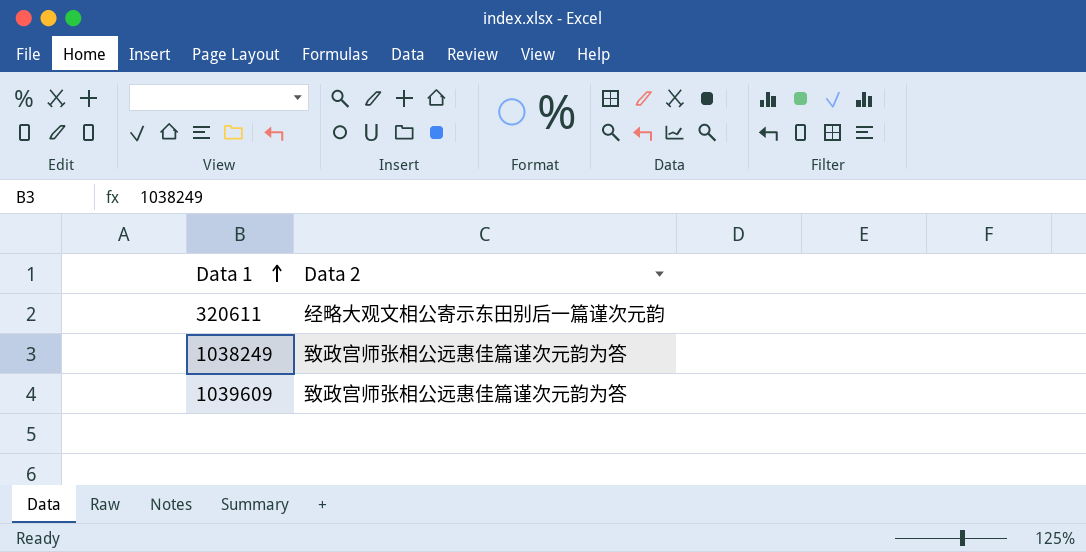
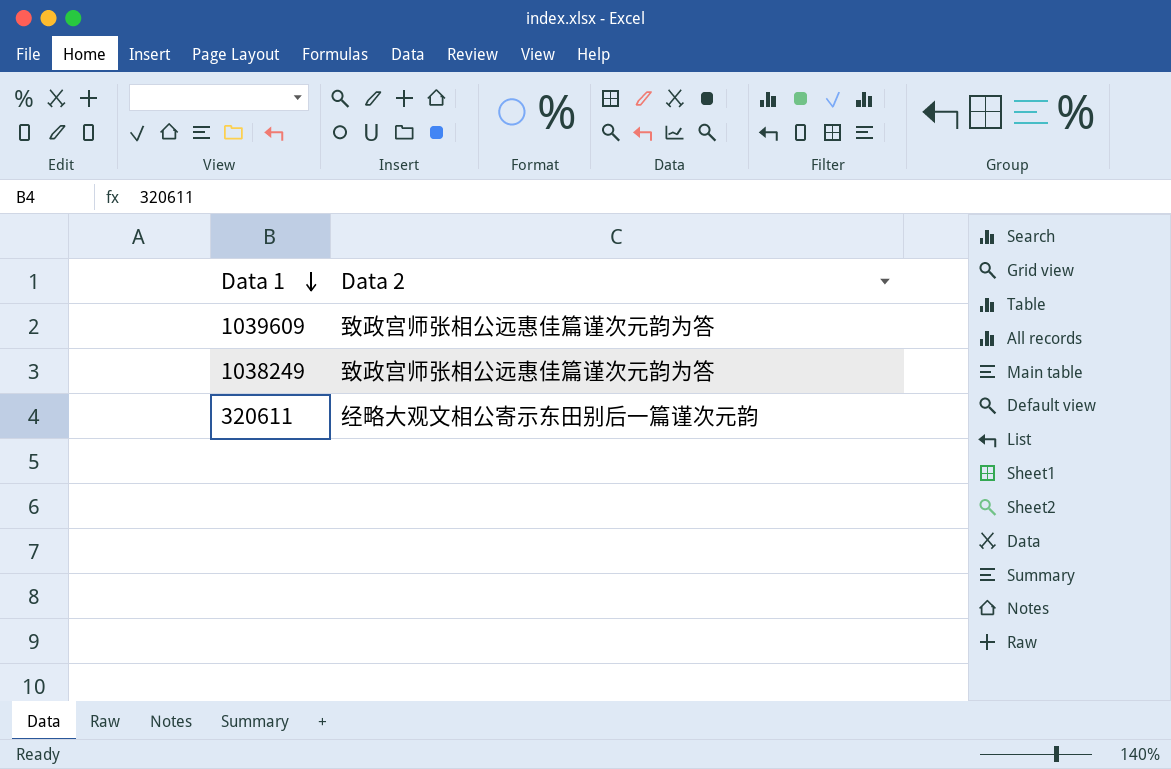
row order: Data 1 ascending -> Data 1 descending

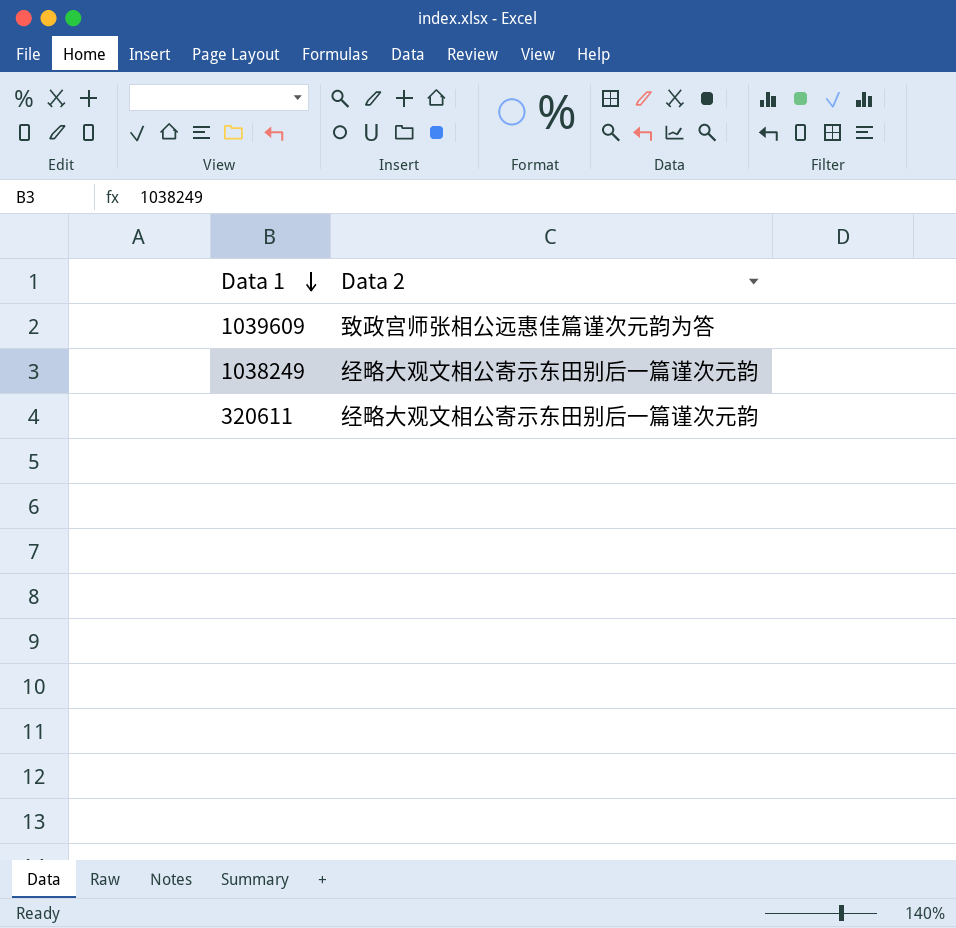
1038249 | Data 2: 致政宫师张相公远惠佳篇谨次元韵为答 -> 经略大观文相公寄示东田别后一篇谨次元韵

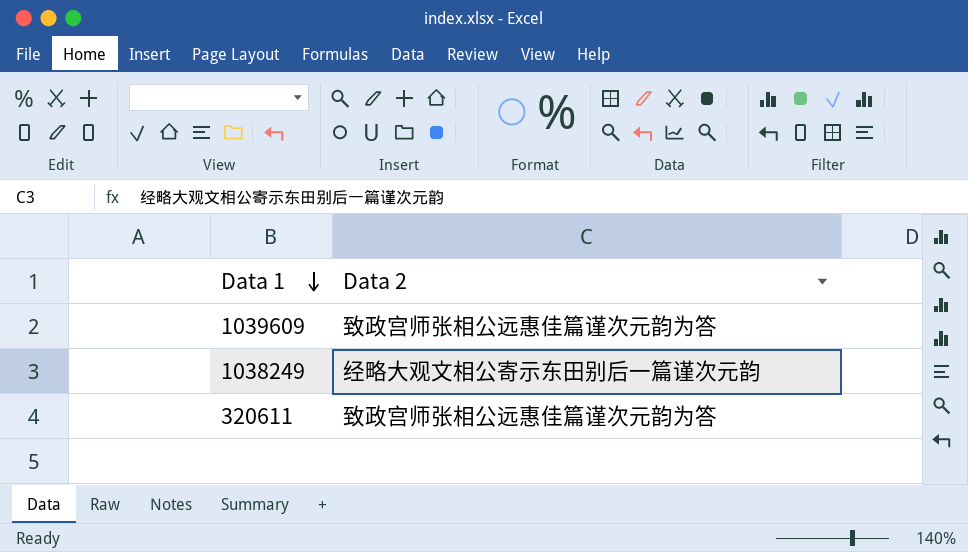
320611 | Data 2: 经略大观文相公寄示东田别后一篇谨次元韵 -> 致政宫师张相公远惠佳篇谨次元韵为答

